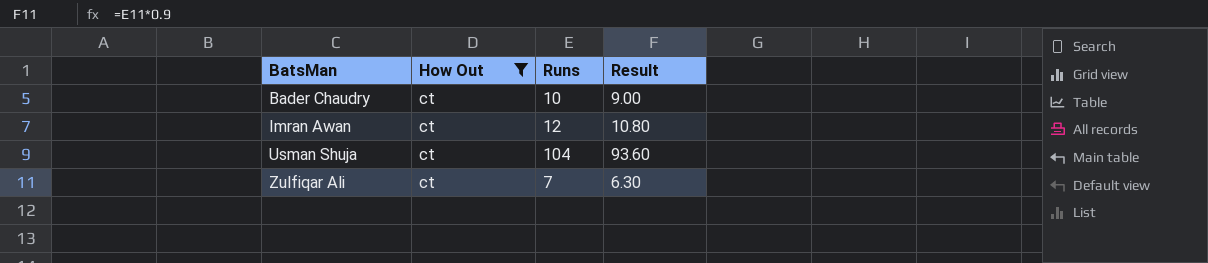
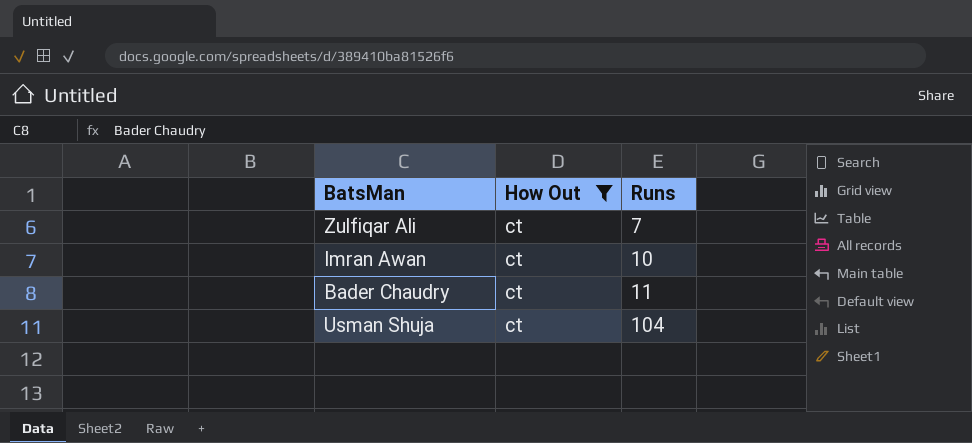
row order: BatsMan ascending -> Runs ascending
column Result | formula: [Runs] * 0.9 -> none
Imran Awan | Runs: 12 -> 10
Bader Chaudry | Runs: 10 -> 11

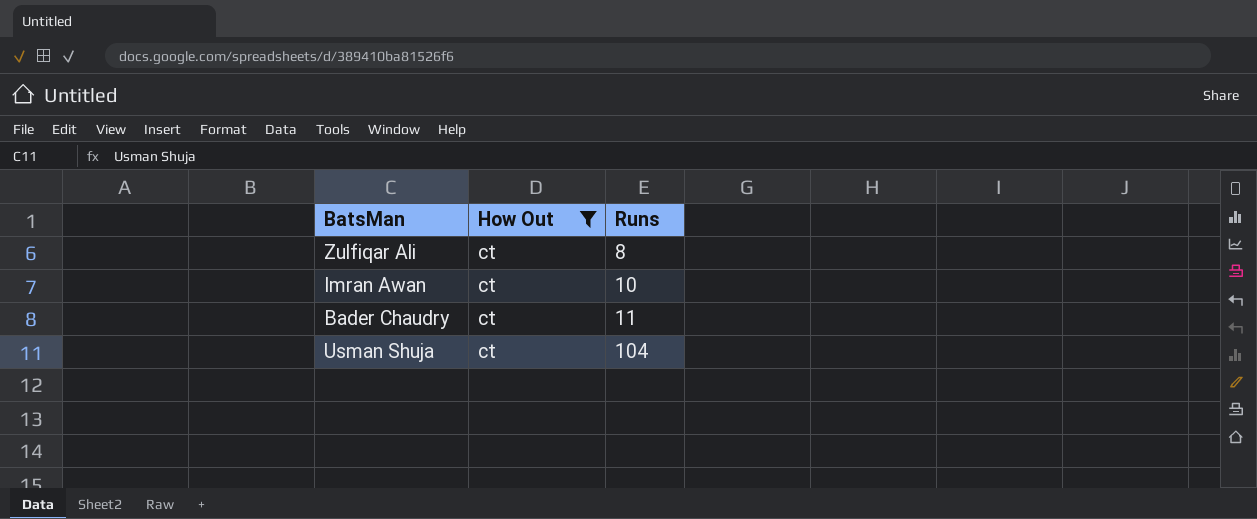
Zulfiqar Ali | Runs: 7 -> 8

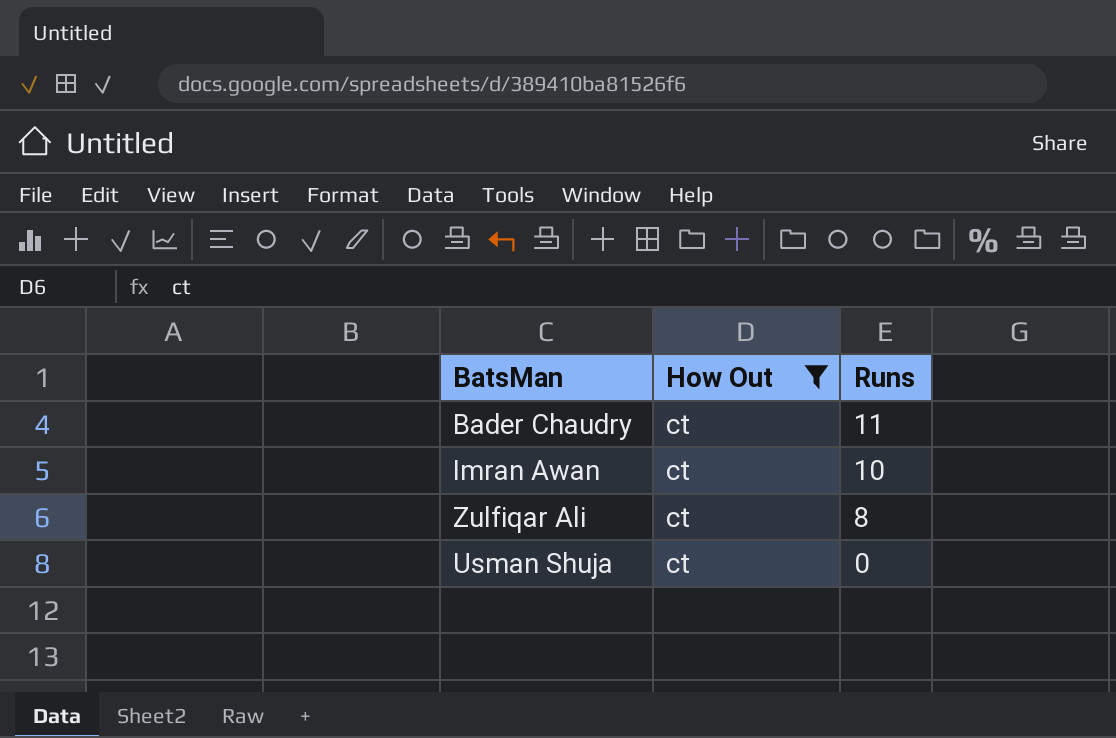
row order: Runs ascending -> Runs descending
Usman Shuja | Runs: 104 -> 0

